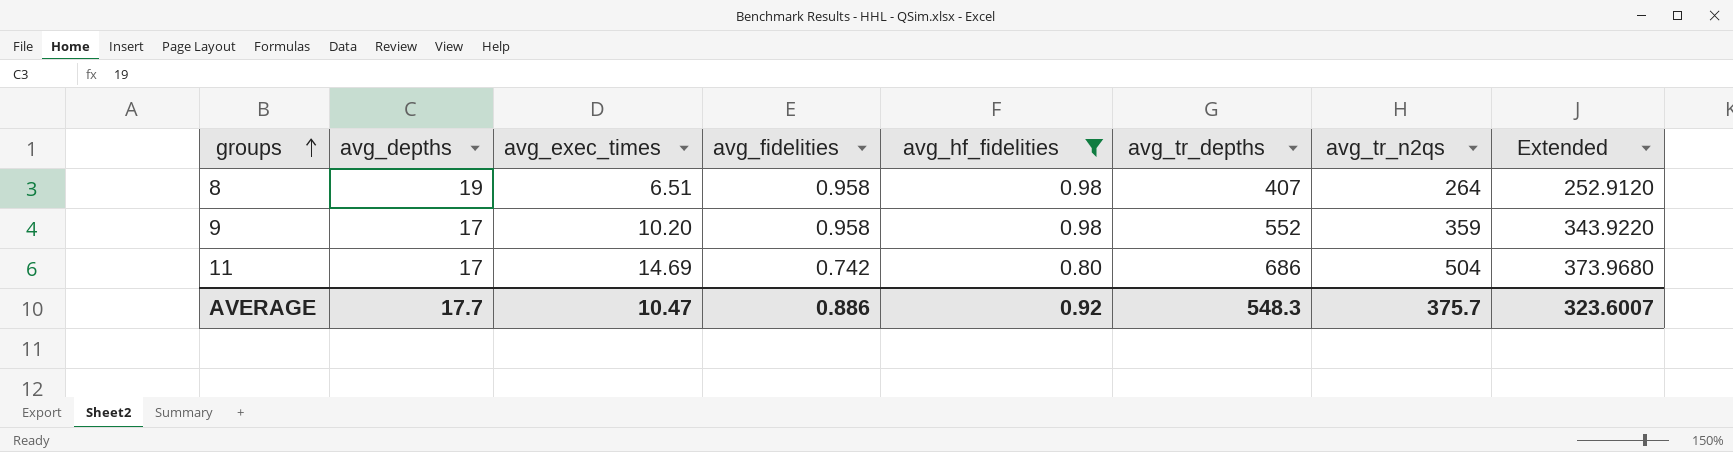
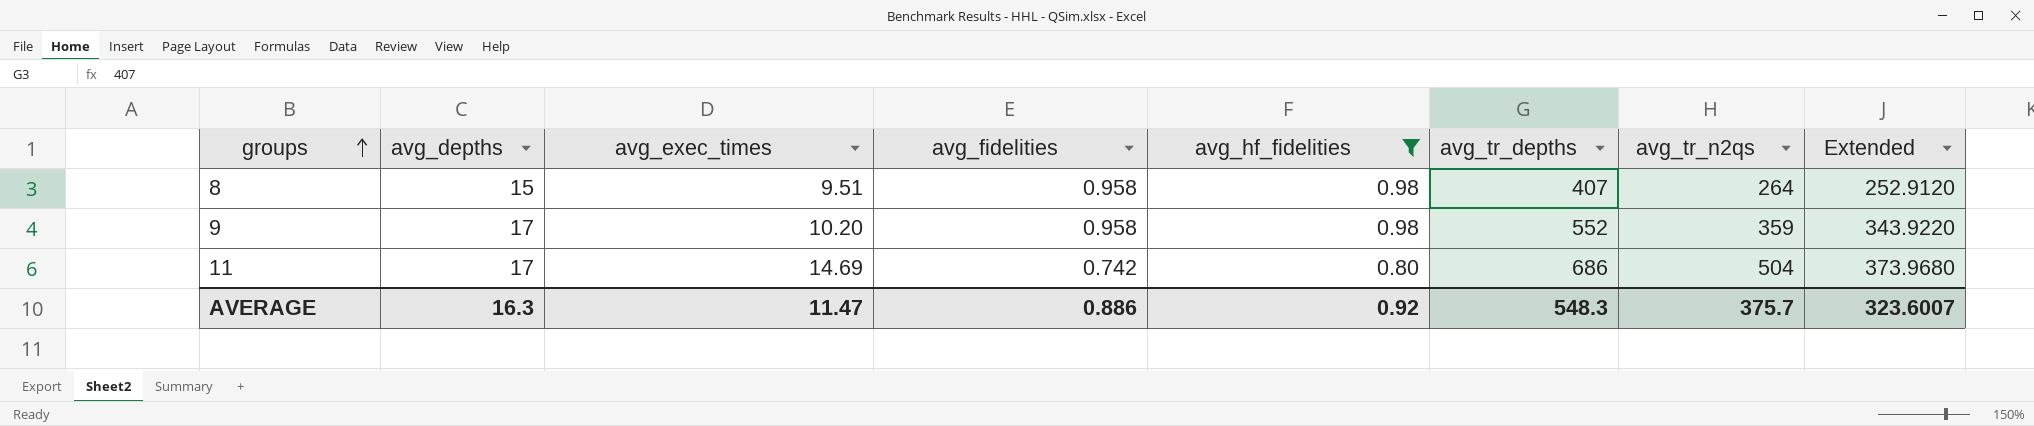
8 | avg_depths: 19 -> 15
8 | avg_exec_times: 6.51 -> 9.51
AVERAGE | avg_depths: 17.7 -> 16.3
AVERAGE | avg_exec_times: 10.47 -> 11.47

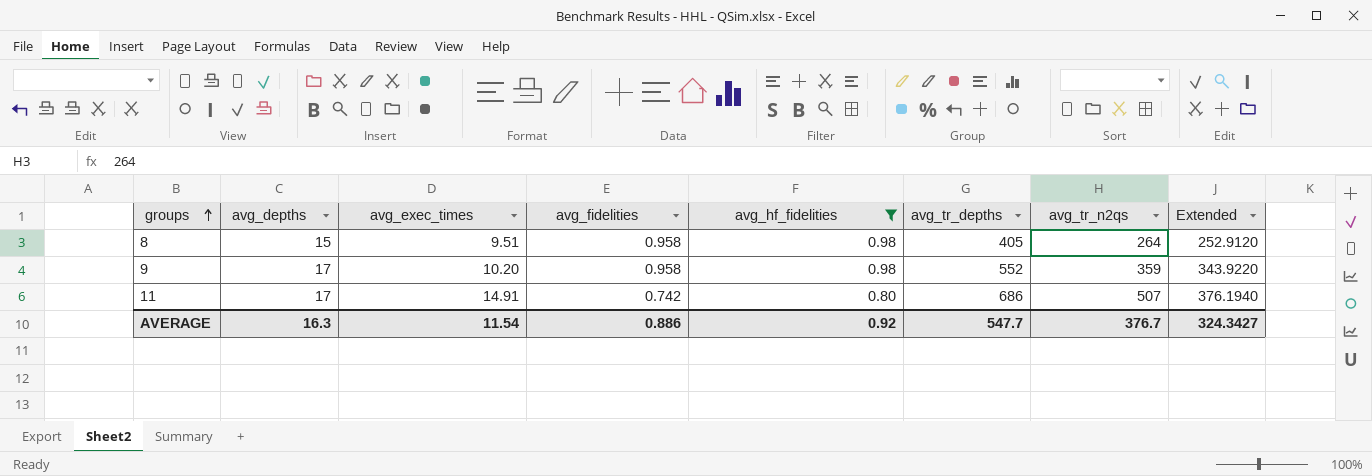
8 | avg_tr_depths: 407 -> 405
11 | avg_exec_times: 14.69 -> 14.91
11 | avg_tr_n2qs: 504 -> 507
11 | Extended: 373.9680 -> 376.1940
AVERAGE | avg_exec_times: 11.47 -> 11.54
AVERAGE | avg_tr_depths: 548.3 -> 547.7
AVERAGE | avg_tr_n2qs: 375.7 -> 376.7
AVERAGE | Extended: 323.6007 -> 324.3427

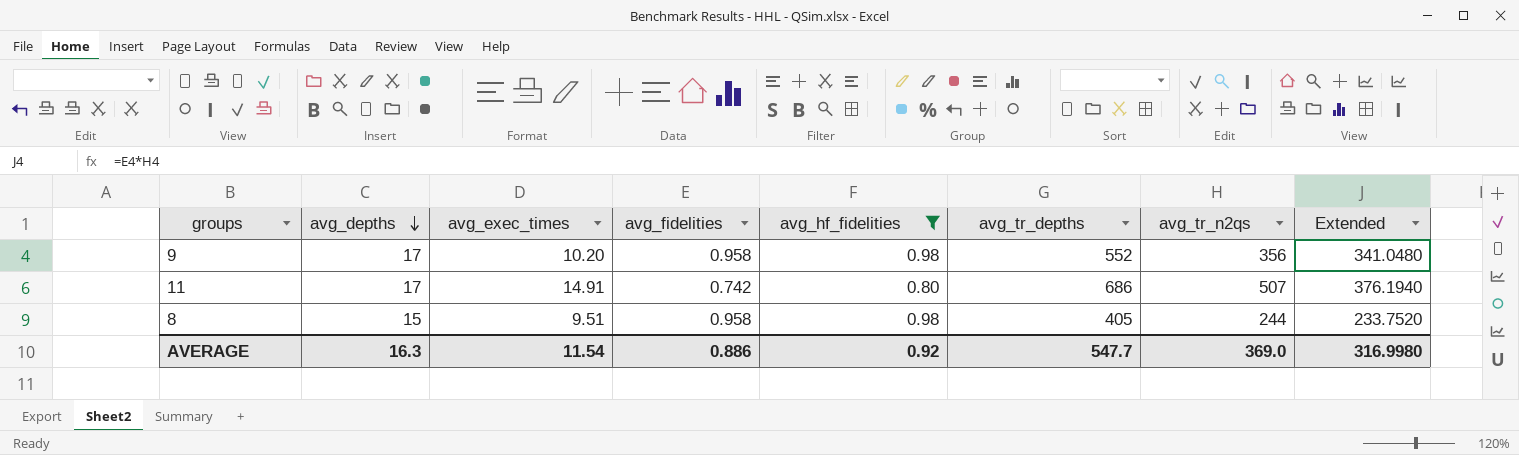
row order: groups ascending -> avg_depths descending
9 | avg_tr_n2qs: 359 -> 356
9 | Extended: 343.9220 -> 341.0480
8 | avg_tr_n2qs: 264 -> 244
8 | Extended: 252.9120 -> 233.7520
AVERAGE | avg_tr_n2qs: 376.7 -> 369.0
AVERAGE | Extended: 324.3427 -> 316.9980

